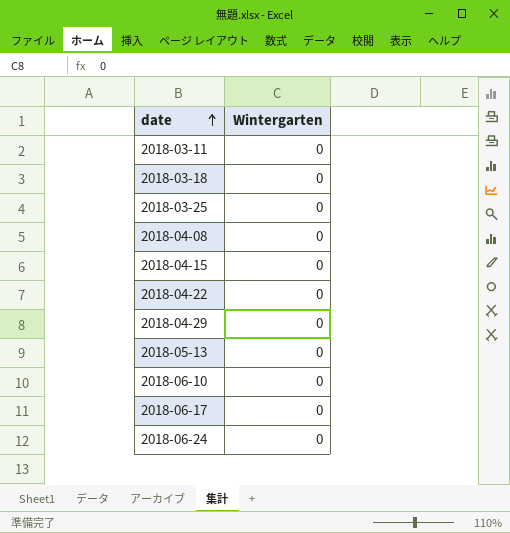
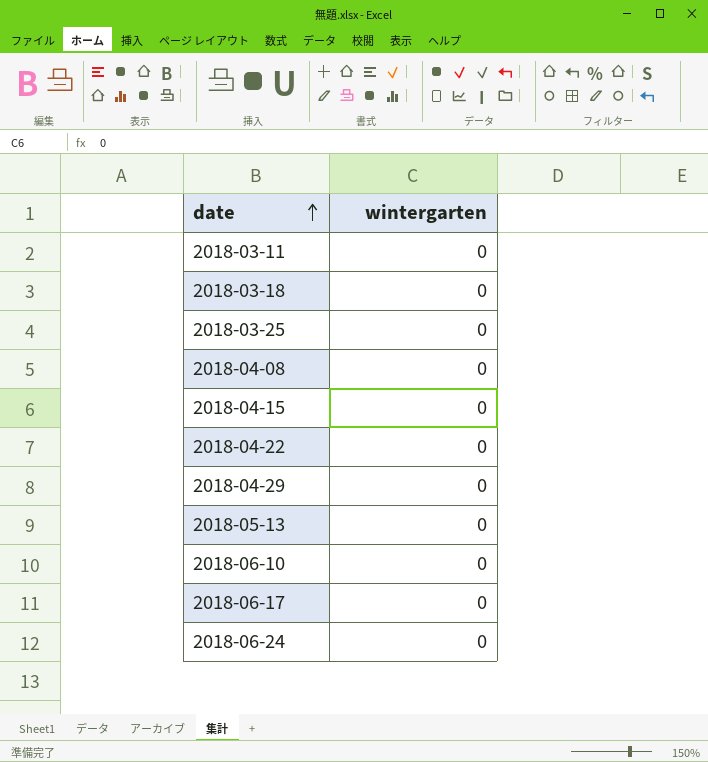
column name: Wintergarten -> wintergarten

